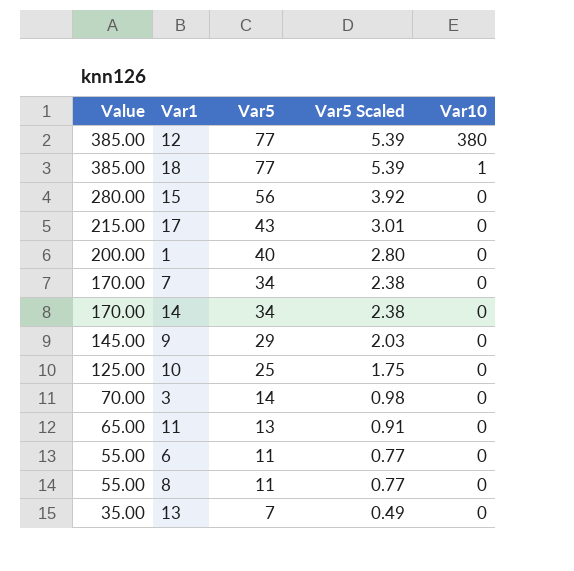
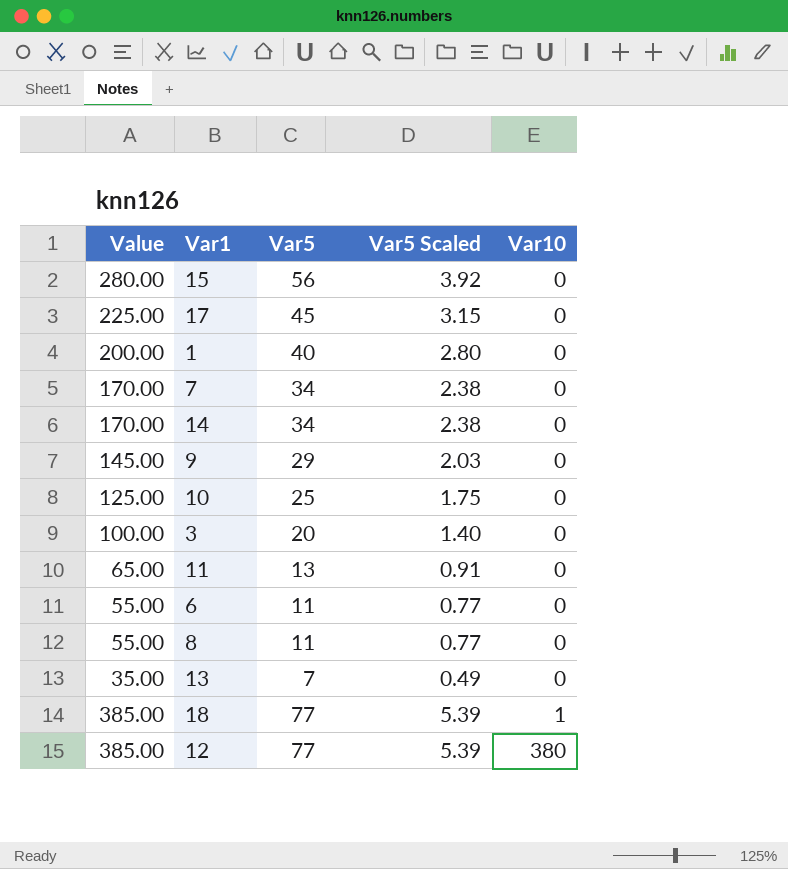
row order: Value descending -> Var10 ascending
17 | Value: 215.00 -> 225.00
17 | Var5: 43 -> 45
17 | Var5 Scaled: 3.01 -> 3.15
3 | Value: 70.00 -> 100.00
3 | Var5: 14 -> 20
3 | Var5 Scaled: 0.98 -> 1.40

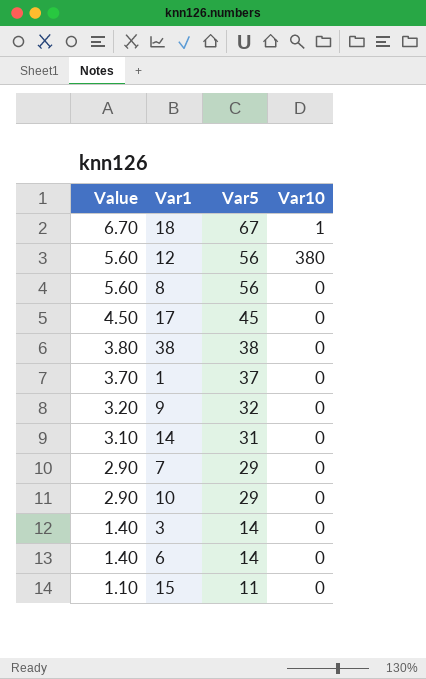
row order: Var10 ascending -> Value descending
column Var5 Scaled | formula: [Var5] * 0.07 -> none
column Value | formula: [Var5] * 5 -> [Var5] * 0.1
row 11: 65.00 | 13 | 0.91 | 0 -> none
row 13: 35.00 | 7 | 0.49 | 0 -> none
18 | Var5: 77 -> 67
12 | Var5: 77 -> 56
8 | Var5: 11 -> 56
row 38: none -> 3.80 | 38 | 0
1 | Var5: 40 -> 37
9 | Var5: 29 -> 32
14 | Var5: 34 -> 31
7 | Var5: 34 -> 29
10 | Var5: 25 -> 29
3 | Var5: 20 -> 14
6 | Var5: 11 -> 14
15 | Var5: 56 -> 11

